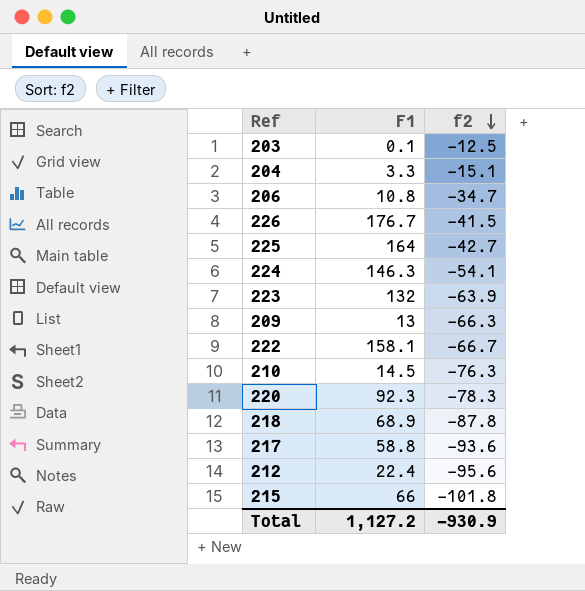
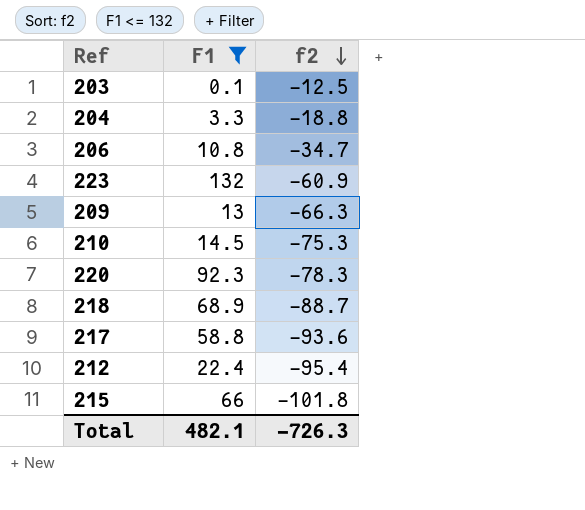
filter: none -> F1 <= 132
204 | f2: -15.1 -> -18.8
223 | f2: -63.9 -> -60.9
210 | f2: -76.3 -> -75.3
218 | f2: -87.8 -> -88.7
212 | f2: -95.6 -> -95.4
Total | F1: 1,127.2 -> 482.1
Total | f2: -930.9 -> -726.3

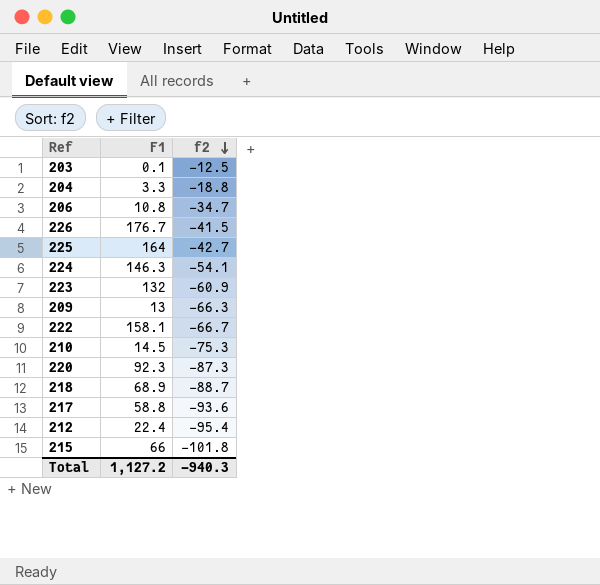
filter: F1 <= 132 -> none
220 | f2: -78.3 -> -87.3
Total | F1: 482.1 -> 1,127.2
Total | f2: -726.3 -> -940.3

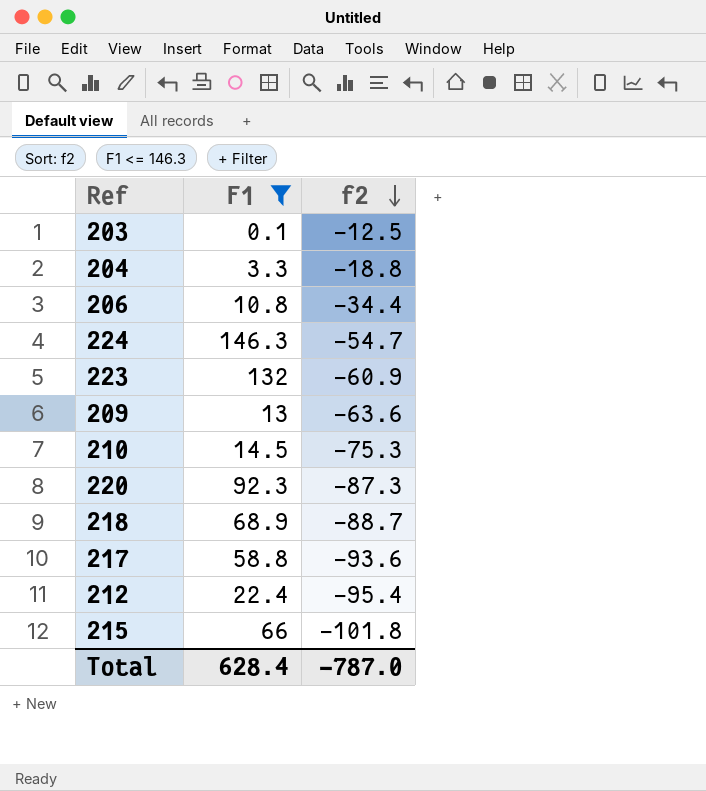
filter: none -> F1 <= 146.3
206 | f2: -34.7 -> -34.4
224 | f2: -54.1 -> -54.7
209 | f2: -66.3 -> -63.6
Total | F1: 1,127.2 -> 628.4
Total | f2: -940.3 -> -787.0

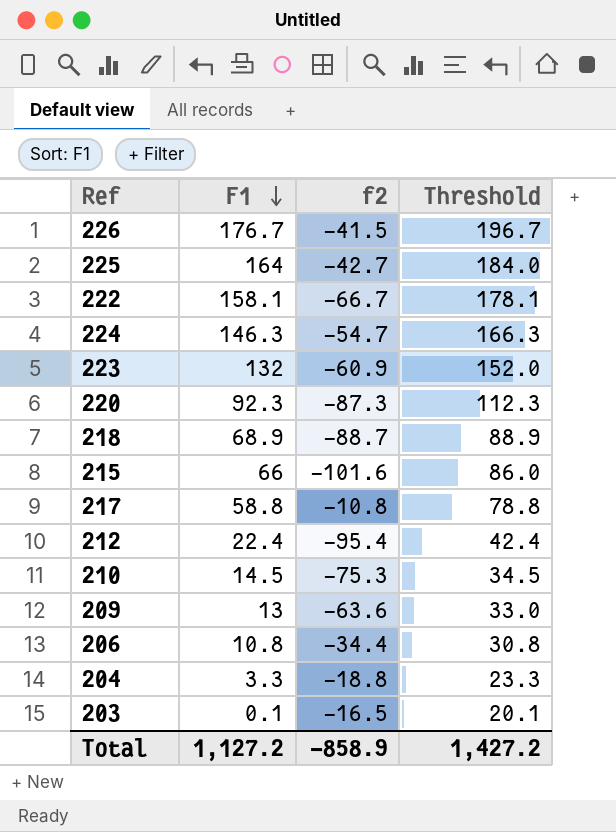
filter: F1 <= 146.3 -> none
row order: f2 descending -> F1 descending
column Threshold | formula: none -> [F1] + 20
215 | f2: -101.8 -> -101.6
217 | f2: -93.6 -> -10.8
203 | f2: -12.5 -> -16.5
Total | F1: 628.4 -> 1,127.2
Total | f2: -787.0 -> -858.9

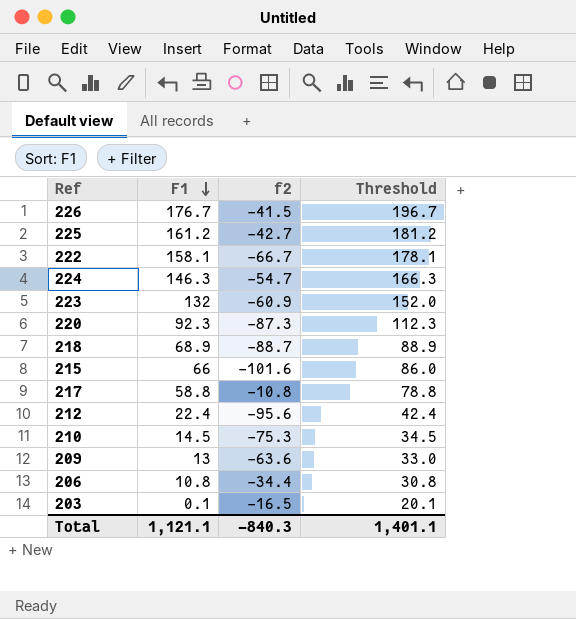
row 204: 3.3 | -18.8 | 23.3 -> none
225 | F1: 164 -> 161.2
225 | Threshold: 184.0 -> 181.2
212 | f2: -95.4 -> -95.6
Total | F1: 1,127.2 -> 1,121.1
Total | f2: -858.9 -> -840.3
Total | Threshold: 1,427.2 -> 1,401.1

